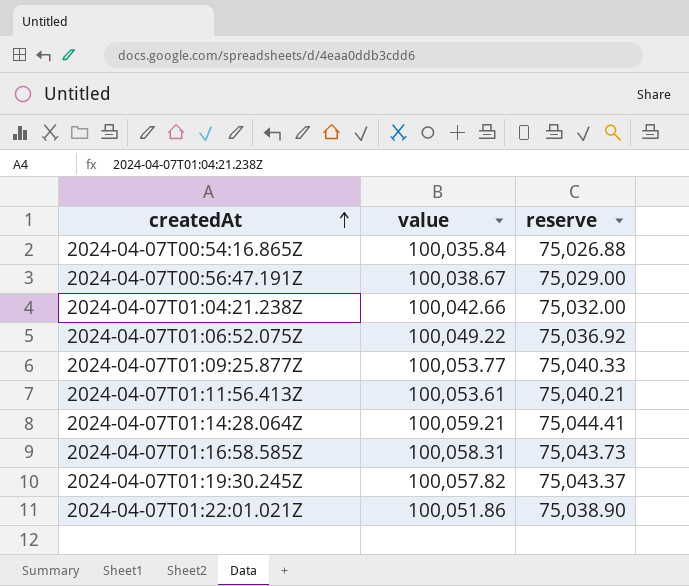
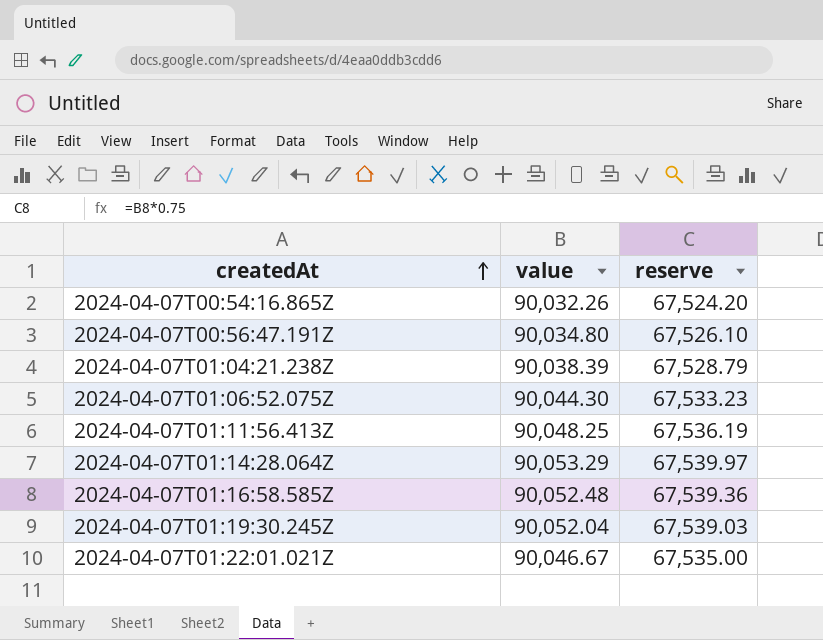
row 2024-04-07T01:09:25.877Z: 100,053.77 | 75,040.33 -> none
2024-04-07T00:54:16.865Z | value: 100,035.84 -> 90,032.26
2024-04-07T00:54:16.865Z | reserve: 75,026.88 -> 67,524.20
2024-04-07T00:56:47.191Z | value: 100,038.67 -> 90,034.80
2024-04-07T00:56:47.191Z | reserve: 75,029.00 -> 67,526.10
2024-04-07T01:04:21.238Z | value: 100,042.66 -> 90,038.39
2024-04-07T01:04:21.238Z | reserve: 75,032.00 -> 67,528.79
2024-04-07T01:06:52.075Z | value: 100,049.22 -> 90,044.30
2024-04-07T01:06:52.075Z | reserve: 75,036.92 -> 67,533.23
2024-04-07T01:11:56.413Z | value: 100,053.61 -> 90,048.25
2024-04-07T01:11:56.413Z | reserve: 75,040.21 -> 67,536.19
2024-04-07T01:14:28.064Z | value: 100,059.21 -> 90,053.29
2024-04-07T01:14:28.064Z | reserve: 75,044.41 -> 67,539.97
2024-04-07T01:16:58.585Z | value: 100,058.31 -> 90,052.48
2024-04-07T01:16:58.585Z | reserve: 75,043.73 -> 67,539.36
2024-04-07T01:19:30.245Z | value: 100,057.82 -> 90,052.04
2024-04-07T01:19:30.245Z | reserve: 75,043.37 -> 67,539.03
2024-04-07T01:22:01.021Z | value: 100,051.86 -> 90,046.67
2024-04-07T01:22:01.021Z | reserve: 75,038.90 -> 67,535.00

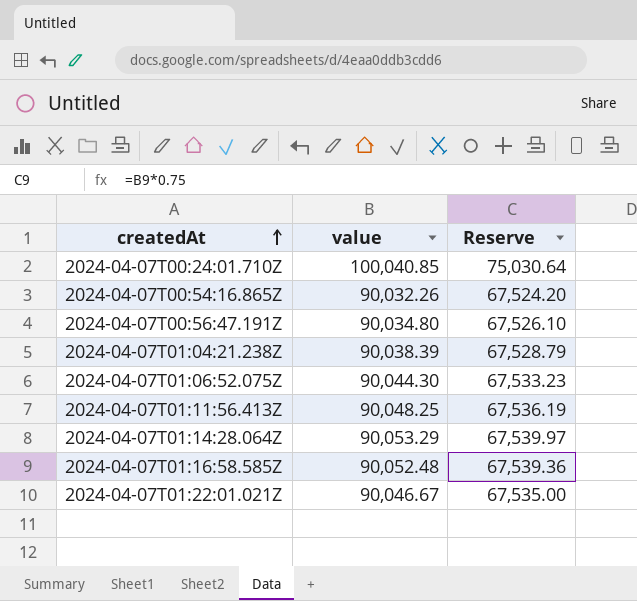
column name: reserve -> Reserve
row 2024-04-07T01:19:30.245Z: 90,052.04 | 67,539.03 -> none
row 2024-04-07T00:24:01.710Z: none -> 100,040.85 | 75,030.64

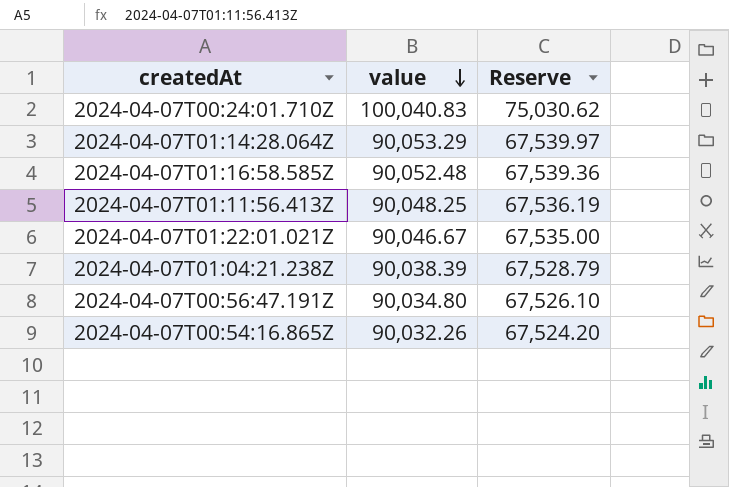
row order: createdAt ascending -> value descending
row 2024-04-07T01:06:52.075Z: 90,044.30 | 67,533.23 -> none
2024-04-07T00:24:01.710Z | value: 100,040.85 -> 100,040.83
2024-04-07T00:24:01.710Z | Reserve: 75,030.64 -> 75,030.62

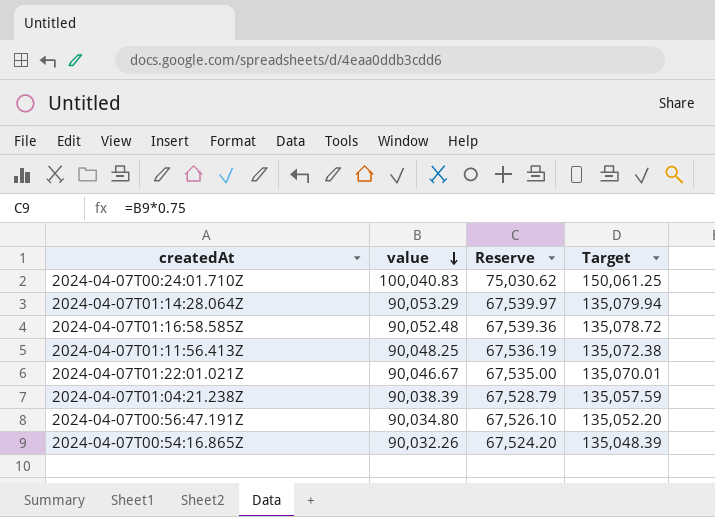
column Target | formula: none -> [value] * 1.5

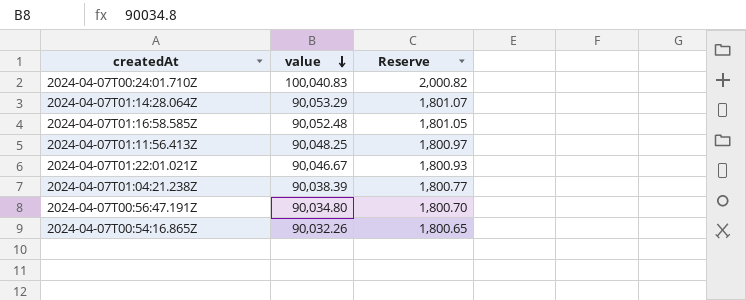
column Target | formula: [value] * 1.5 -> none
column Reserve | formula: [value] * 0.75 -> [value] * 0.02

